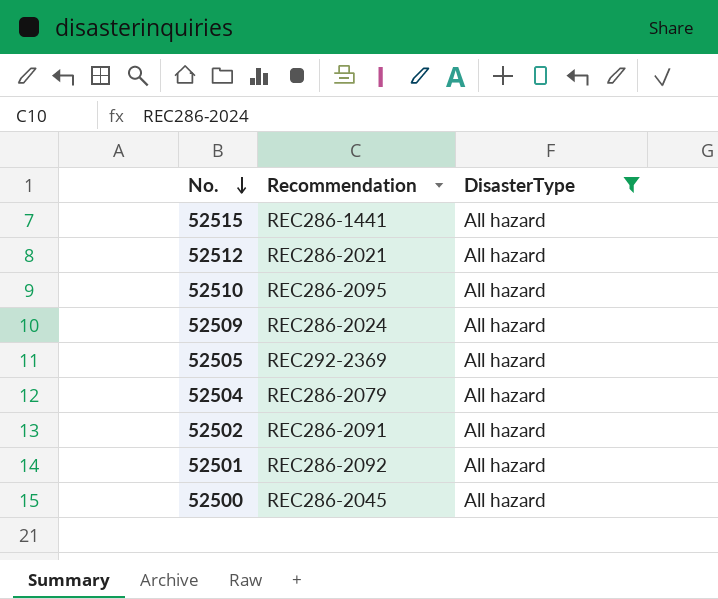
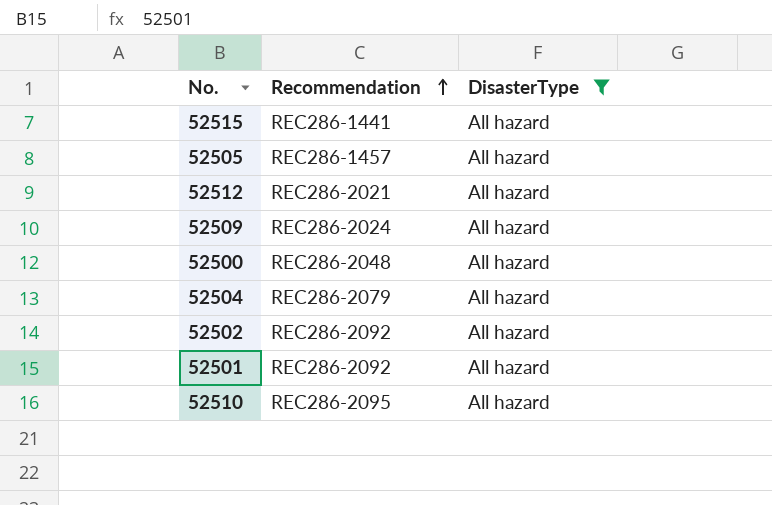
row order: No. descending -> Recommendation ascending
52505 | Recommendation: REC292-2369 -> REC286-1457
52500 | Recommendation: REC286-2045 -> REC286-2048
52502 | Recommendation: REC286-2091 -> REC286-2092

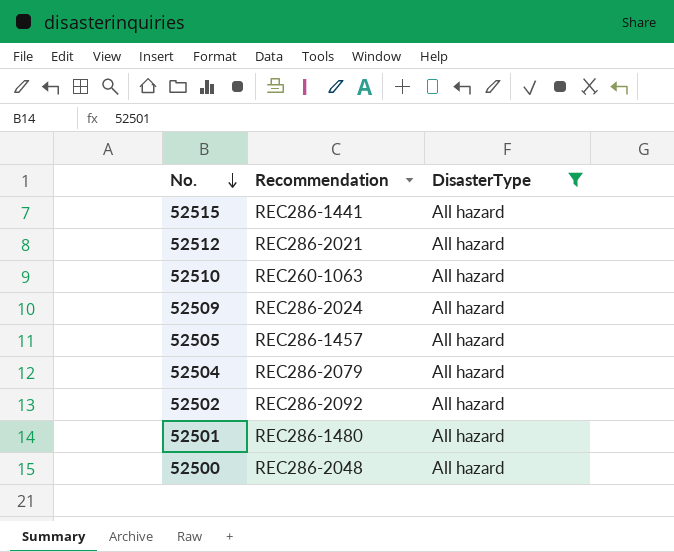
row order: Recommendation ascending -> No. descending
52510 | Recommendation: REC286-2095 -> REC260-1063
52501 | Recommendation: REC286-2092 -> REC286-1480

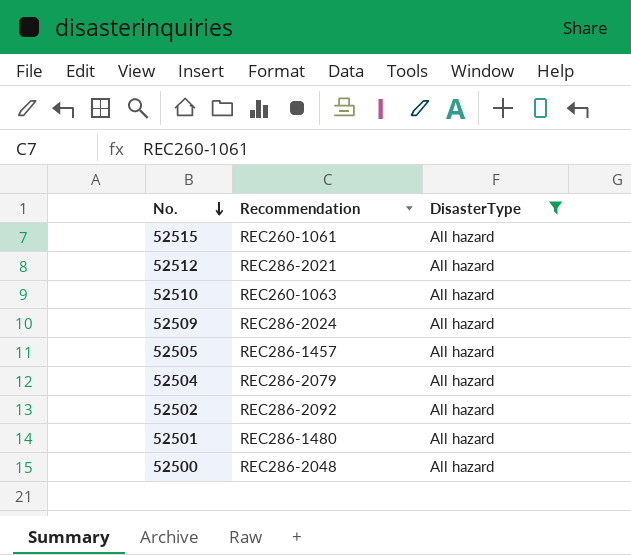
52515 | Recommendation: REC286-1441 -> REC260-1061

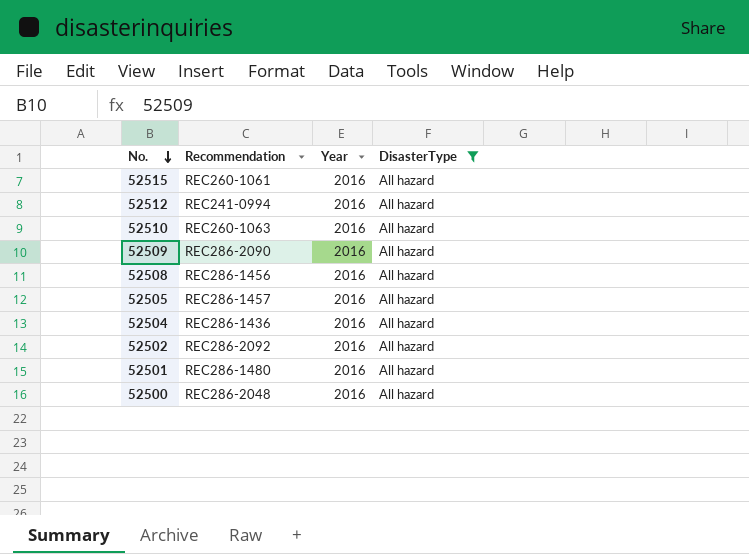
column Year | position: none -> 3
52512 | Recommendation: REC286-2021 -> REC241-0994
52509 | Recommendation: REC286-2024 -> REC286-2090
row 52508: none -> REC286-1456 | 2016 | All hazard
52504 | Recommendation: REC286-2079 -> REC286-1436

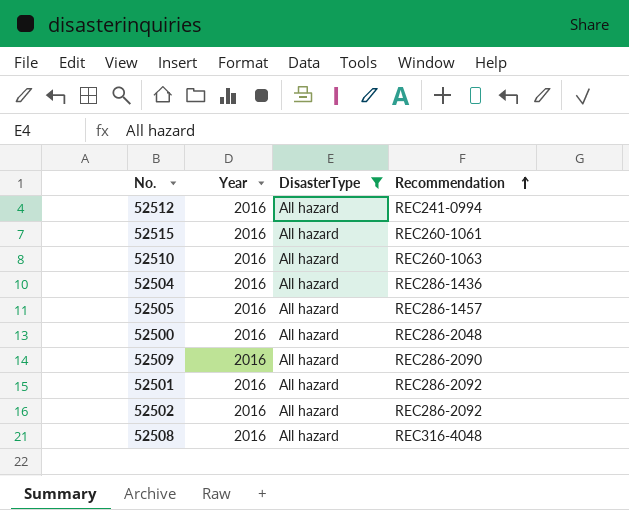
row order: No. descending -> Recommendation ascending
column Recommendation | position: 2 -> 4
52501 | Recommendation: REC286-1480 -> REC286-2092
52508 | Recommendation: REC286-1456 -> REC316-4048

